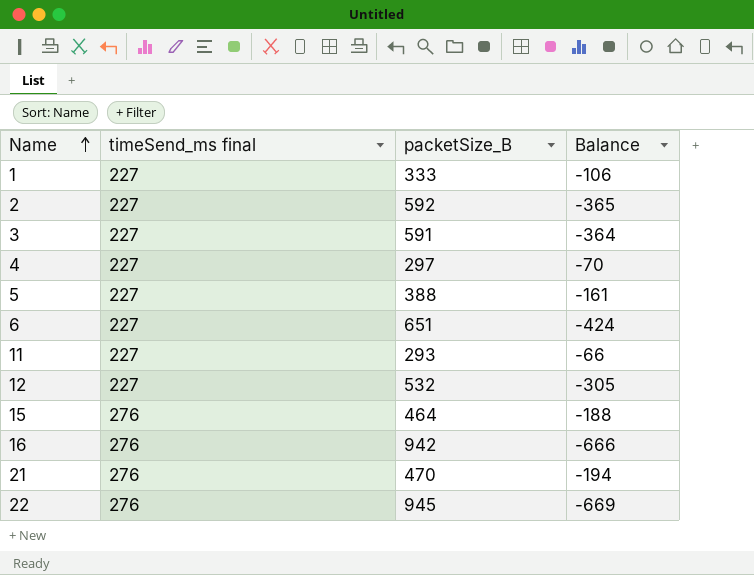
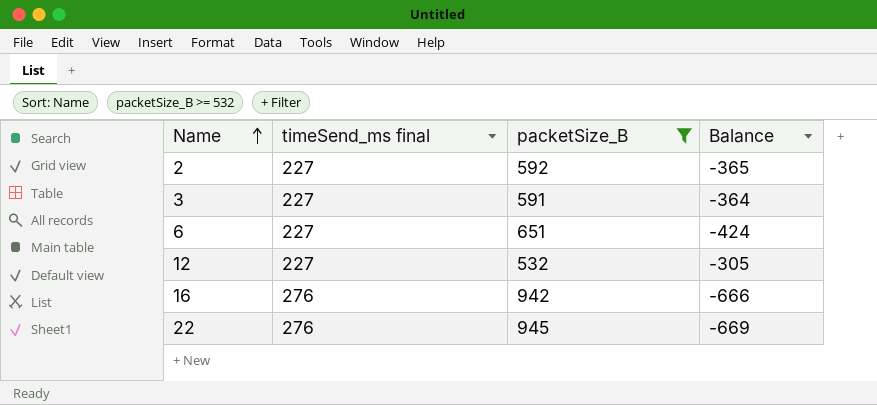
filter: none -> packetSize_B >= 532

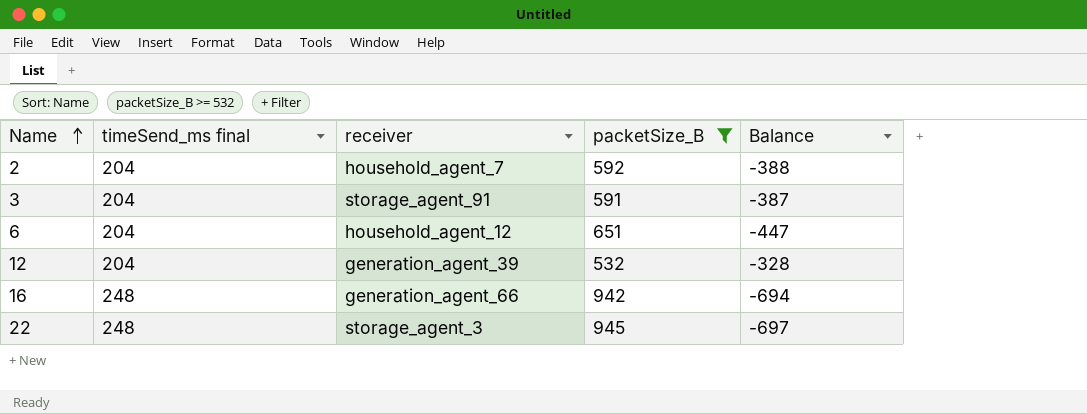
column receiver | position: none -> 3
2 | timeSend_ms final: 227 -> 204
2 | Balance: -365 -> -388
3 | timeSend_ms final: 227 -> 204
3 | Balance: -364 -> -387
6 | timeSend_ms final: 227 -> 204
6 | Balance: -424 -> -447
12 | timeSend_ms final: 227 -> 204
12 | Balance: -305 -> -328
16 | timeSend_ms final: 276 -> 248
16 | Balance: -666 -> -694
22 | timeSend_ms final: 276 -> 248
22 | Balance: -669 -> -697

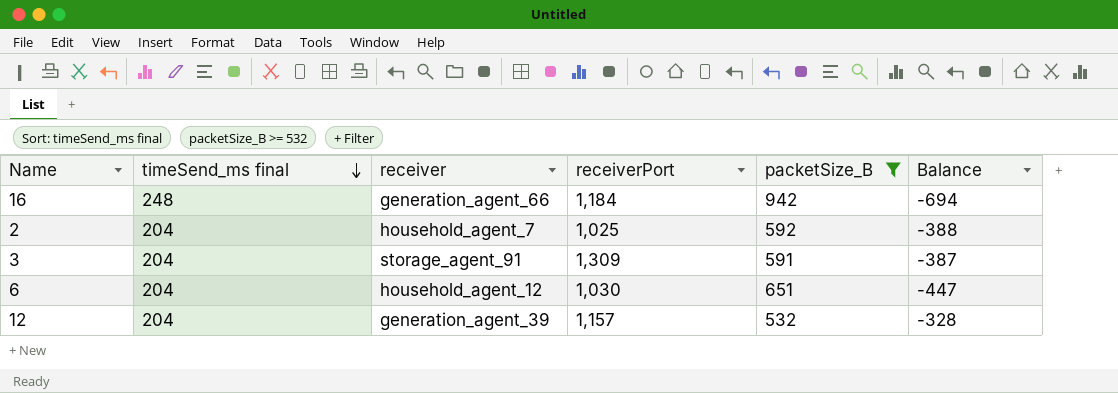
row order: Name ascending -> timeSend_ms final descending
column receiverPort | position: none -> 4
row 22: 248 | storage_agent_3 | 945 | -697 -> none

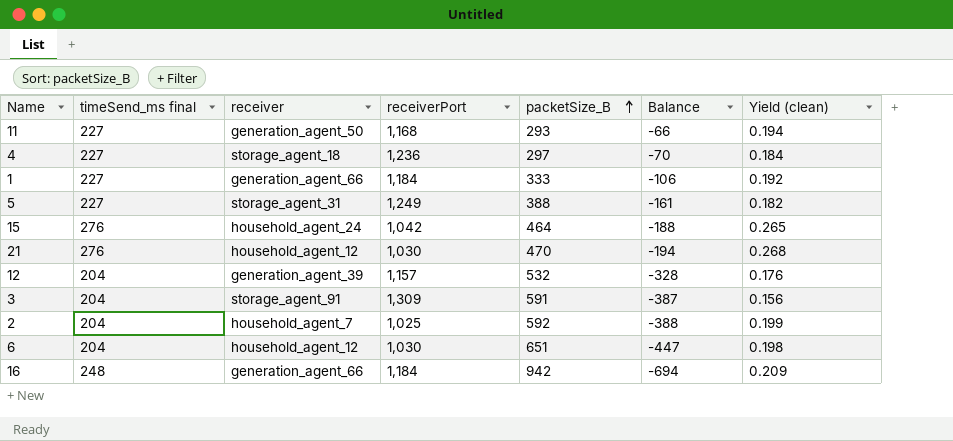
filter: packetSize_B >= 532 -> none
row order: timeSend_ms final descending -> packetSize_B ascending
column Yield (clean) | formula: none -> [timeSend_ms final] / [receiverPort]

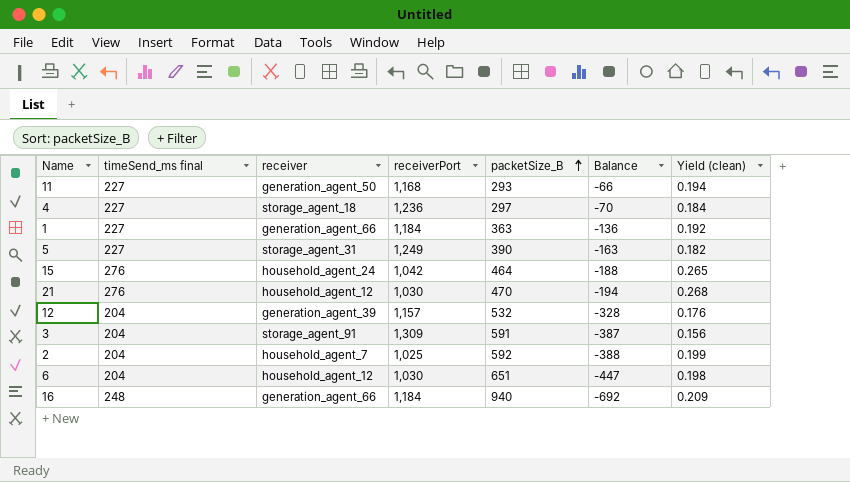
1 | packetSize_B: 333 -> 363
1 | Balance: -106 -> -136
5 | packetSize_B: 388 -> 390
5 | Balance: -161 -> -163
16 | packetSize_B: 942 -> 940
16 | Balance: -694 -> -692

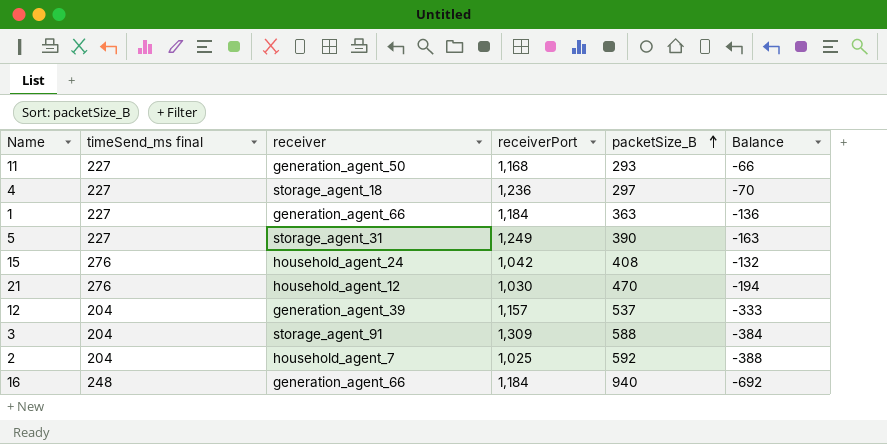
column Yield (clean) | formula: [timeSend_ms final] / [receiverPort] -> none
row 6: 204 | household_agent_12 | 1,030 | 651 | -447 | 0.198 -> none
15 | packetSize_B: 464 -> 408
15 | Balance: -188 -> -132
12 | packetSize_B: 532 -> 537
12 | Balance: -328 -> -333
3 | packetSize_B: 591 -> 588
3 | Balance: -387 -> -384

